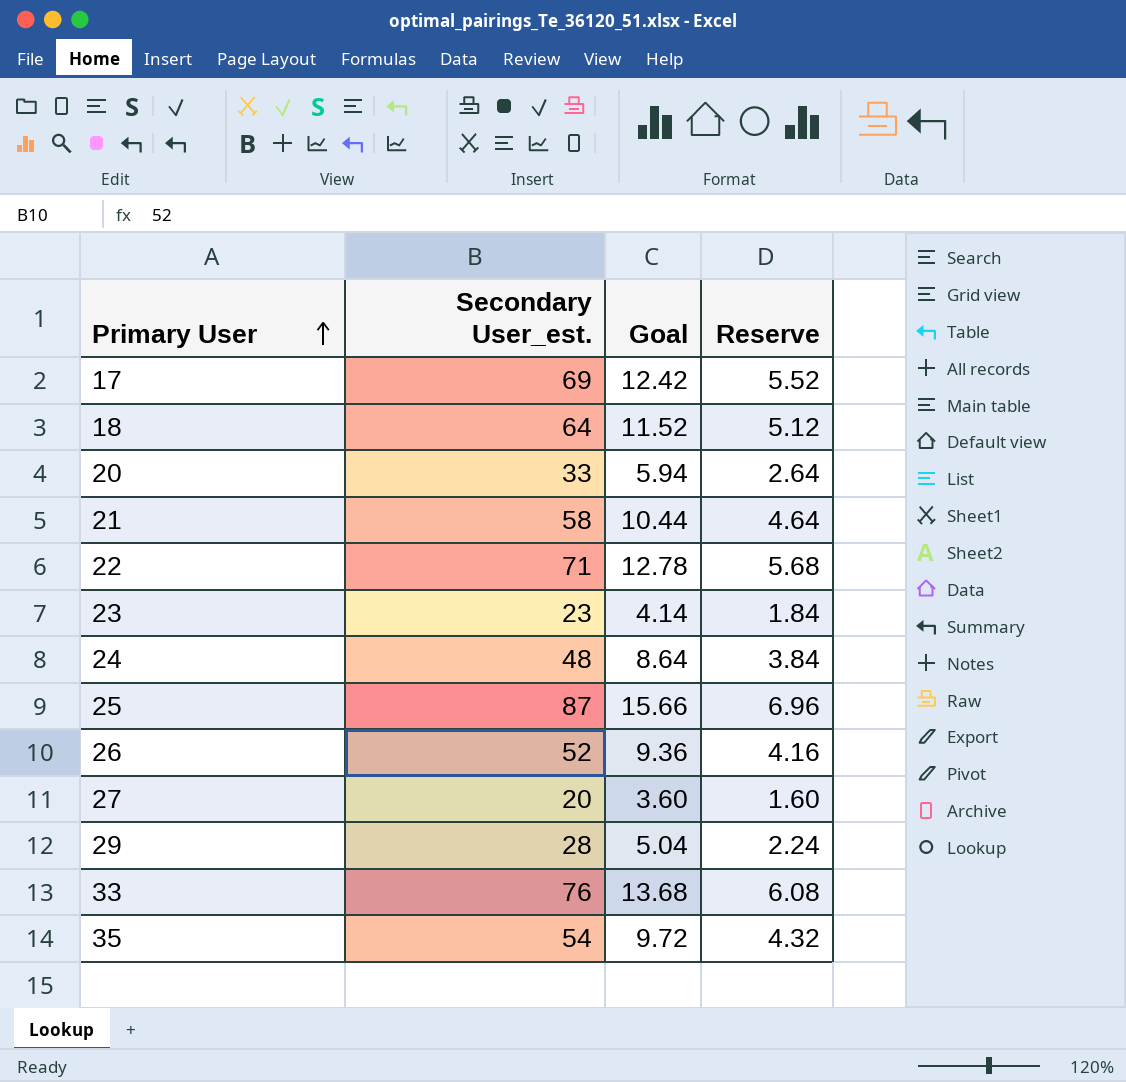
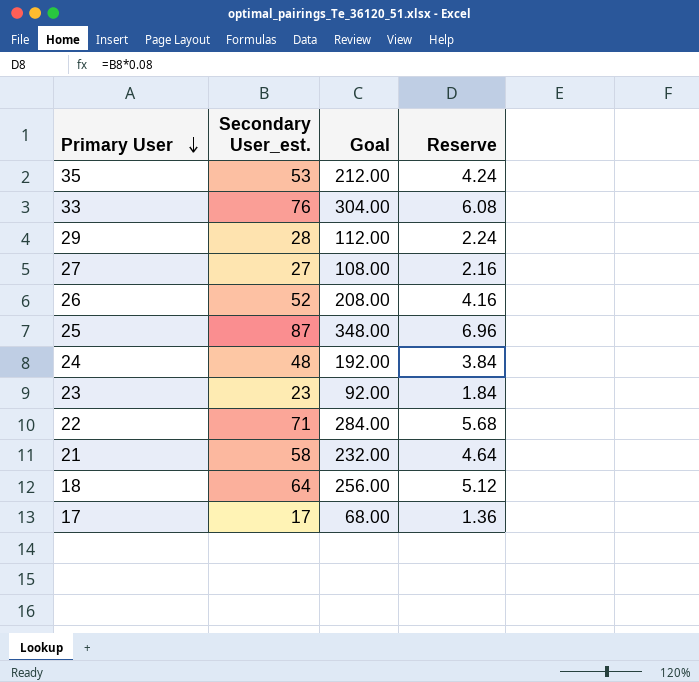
row order: Primary User ascending -> Primary User descending
column Goal | formula: [Secondary User_est.] * 0.18 -> [Secondary User_est.] * 4
row 20: 33 | 5.94 | 2.64 -> none
35 | Secondary User_est.: 54 -> 53
35 | Reserve: 4.32 -> 4.24
27 | Secondary User_est.: 20 -> 27
27 | Reserve: 1.60 -> 2.16
17 | Secondary User_est.: 69 -> 17
17 | Reserve: 5.52 -> 1.36

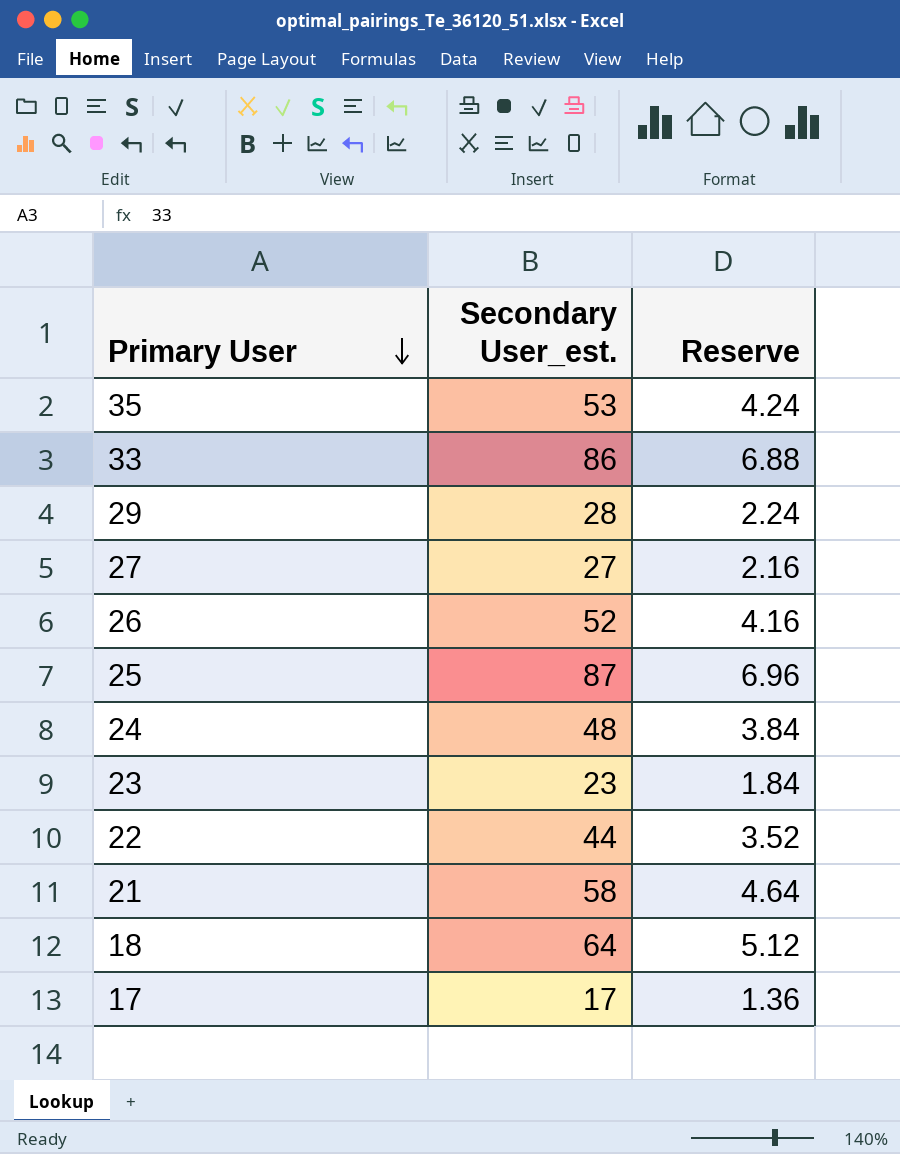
column Goal | formula: [Secondary User_est.] * 4 -> none
33 | Secondary User_est.: 76 -> 86
33 | Reserve: 6.08 -> 6.88
22 | Secondary User_est.: 71 -> 44
22 | Reserve: 5.68 -> 3.52

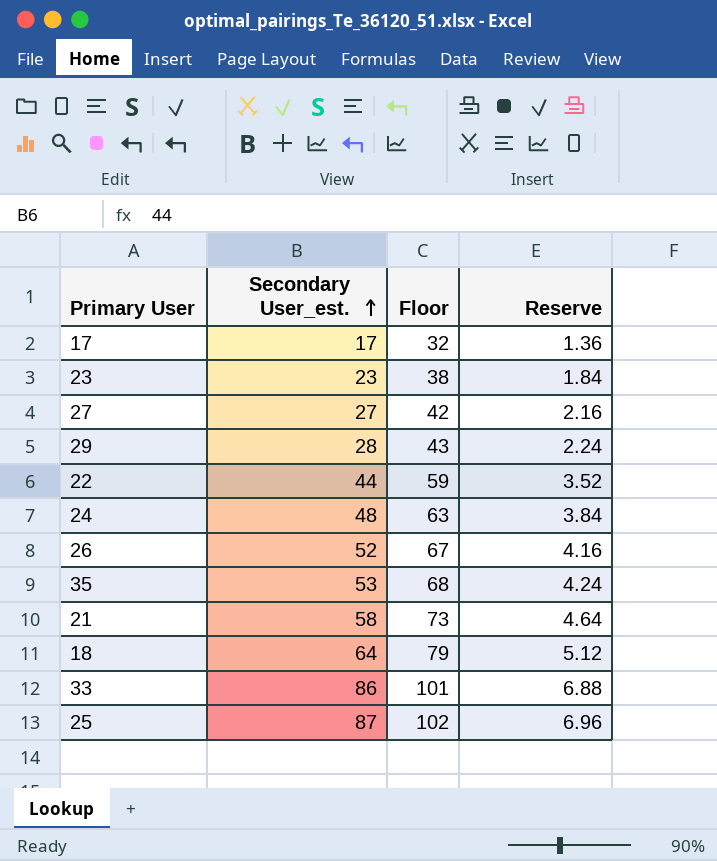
row order: Primary User descending -> Secondary User_est. ascending
column Floor | formula: none -> [Secondary User_est.] + 15

